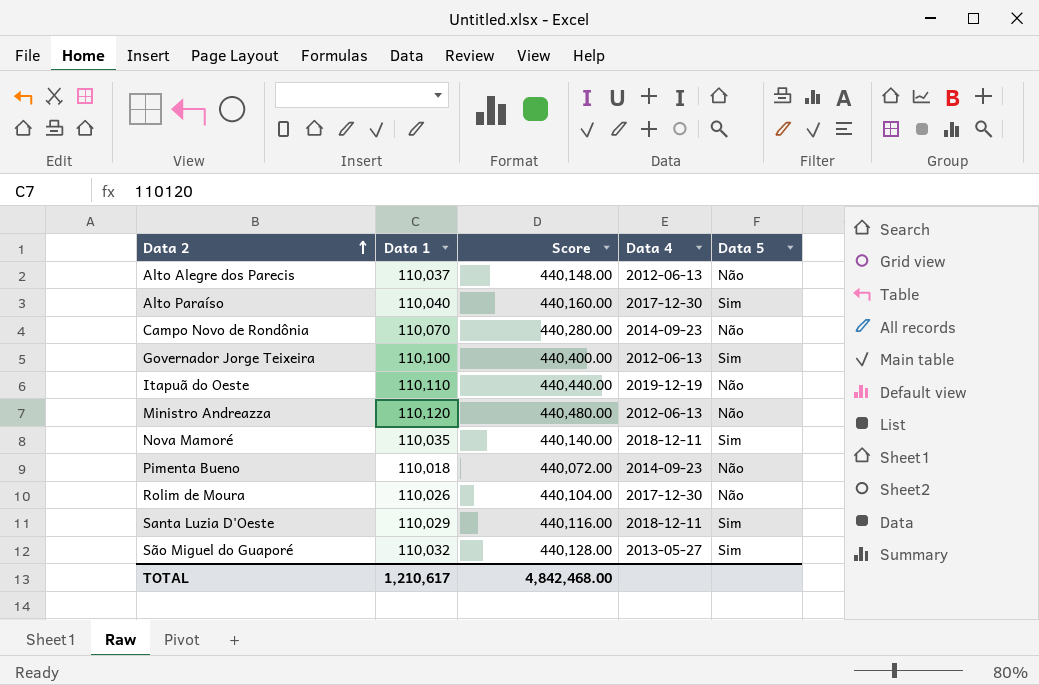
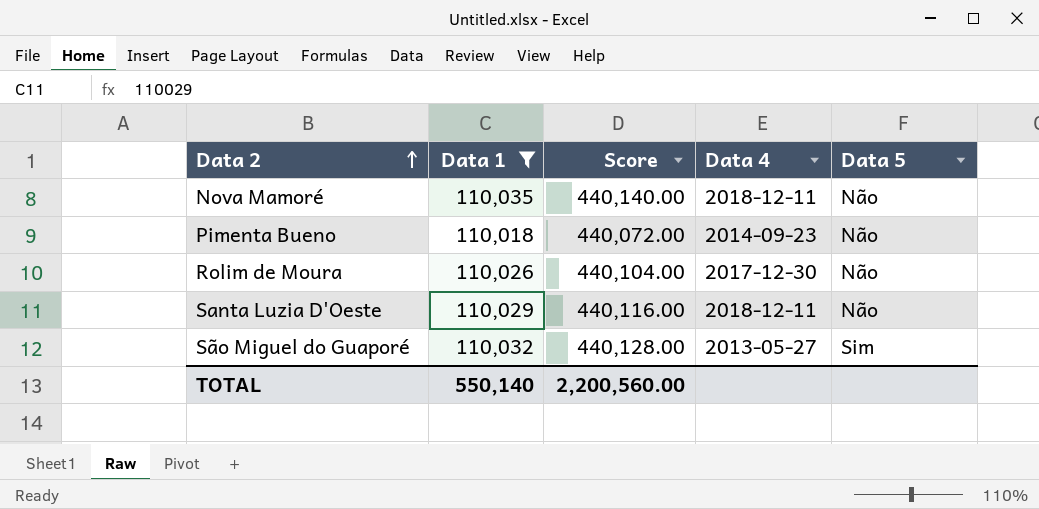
filter: none -> Data 1 <= 110,035
Nova Mamoré | Data 5: Sim -> Não
Santa Luzia D'Oeste | Data 5: Sim -> Não
TOTAL | Data 1: 1,210,617 -> 550,140
TOTAL | Score: 4,842,468.00 -> 2,200,560.00

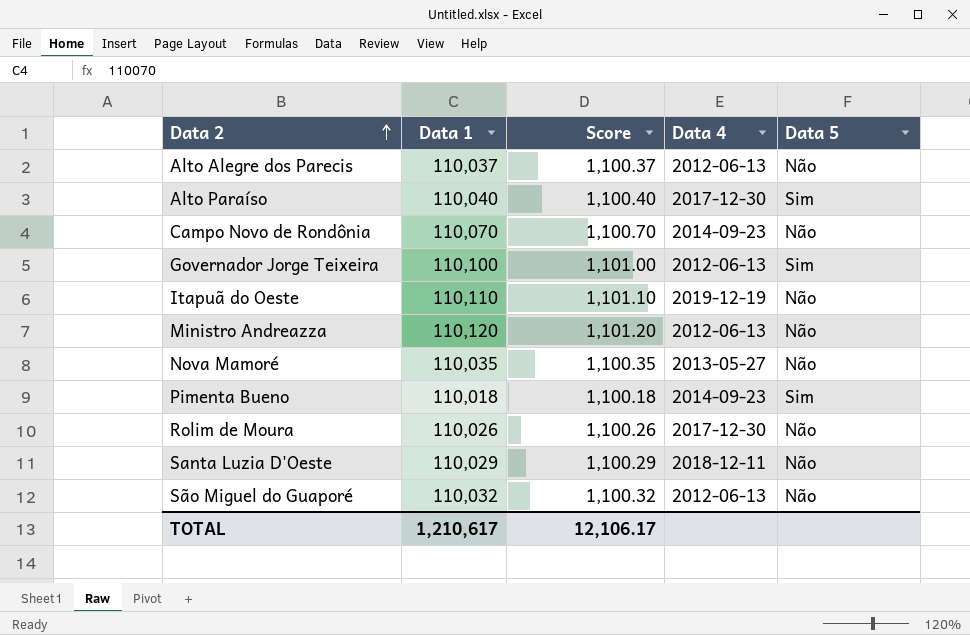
filter: Data 1 <= 110,035 -> none
column Score | formula: [Data 1] * 4 -> [Data 1] * 0.01
Nova Mamoré | Data 4: 2018-12-11 -> 2013-05-27
Pimenta Bueno | Data 5: Não -> Sim
São Miguel do Guaporé | Data 4: 2013-05-27 -> 2012-06-13
São Miguel do Guaporé | Data 5: Sim -> Não
TOTAL | Data 1: 550,140 -> 1,210,617
TOTAL | Score: 2,200,560.00 -> 12,106.17

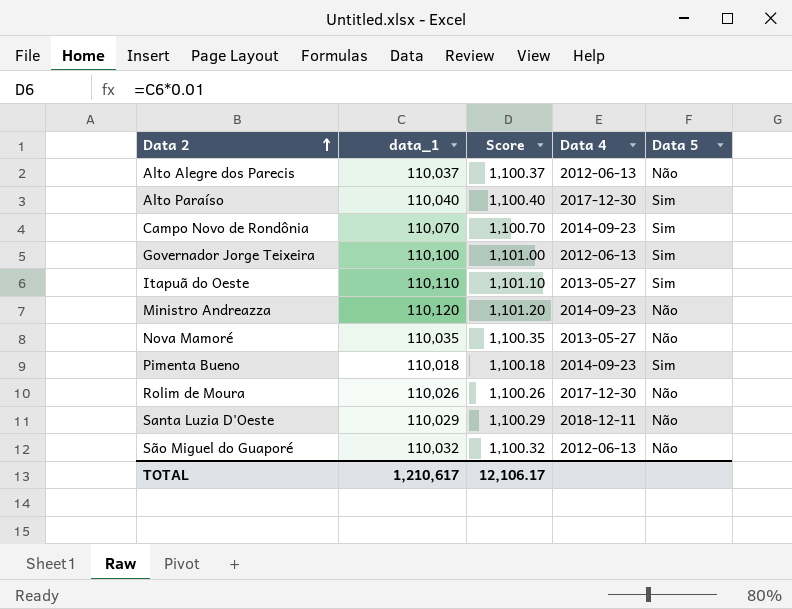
column name: Data 1 -> data_1
Campo Novo de Rondônia | Data 5: Não -> Sim
Itapuã do Oeste | Data 4: 2019-12-19 -> 2013-05-27
Itapuã do Oeste | Data 5: Não -> Sim
Ministro Andreazza | Data 4: 2012-06-13 -> 2014-09-23

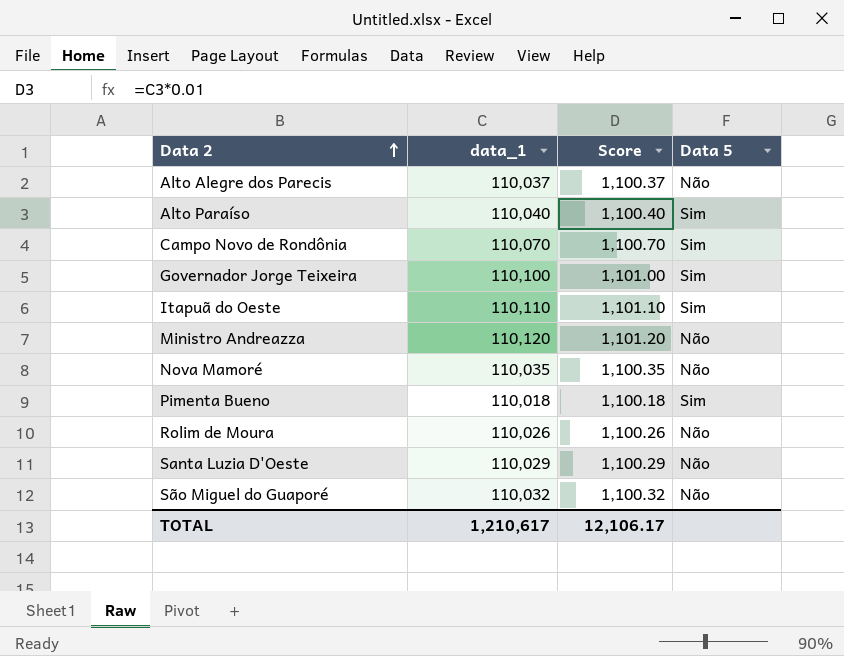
column Data 4 | position: 4 -> none

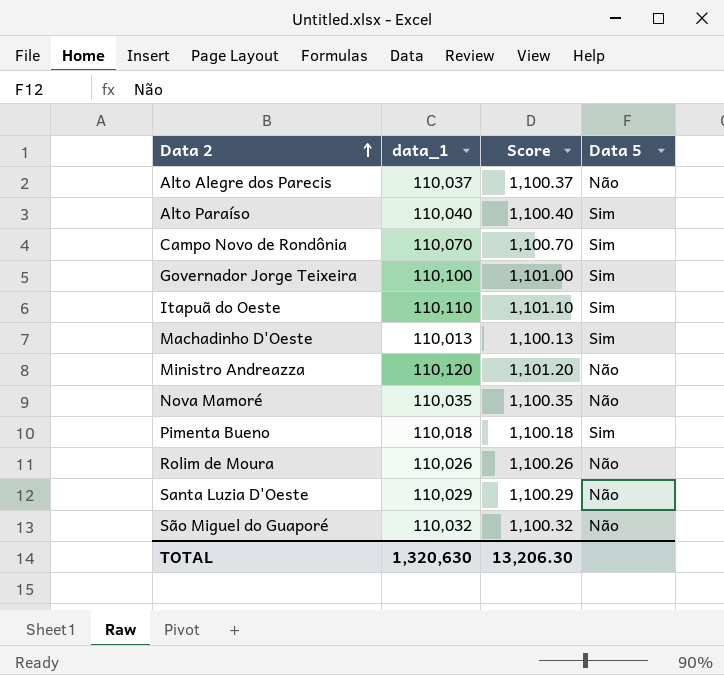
row Machadinho D'Oeste: none -> 110,013 | 1,100.13 | Sim
TOTAL | data_1: 1,210,617 -> 1,320,630
TOTAL | Score: 12,106.17 -> 13,206.30

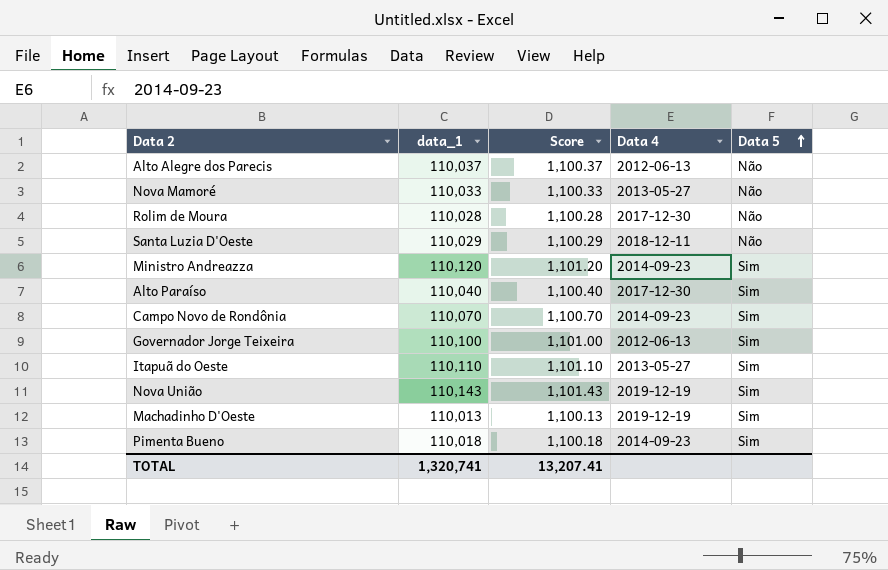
row order: Data 2 ascending -> Data 5 ascending
column Data 4 | position: none -> 4
row São Miguel do Guaporé: 110,032 | 1,100.32 | Não -> none
Nova Mamoré | data_1: 110,035 -> 110,033
Nova Mamoré | Score: 1,100.35 -> 1,100.33
Rolim de Moura | data_1: 110,026 -> 110,028
Rolim de Moura | Score: 1,100.26 -> 1,100.28
Ministro Andreazza | Data 5: Não -> Sim
row Nova União: none -> 110,143 | 1,101.43 | 2019-12-19 | Sim
TOTAL | data_1: 1,320,630 -> 1,320,741
TOTAL | Score: 13,206.30 -> 13,207.41

